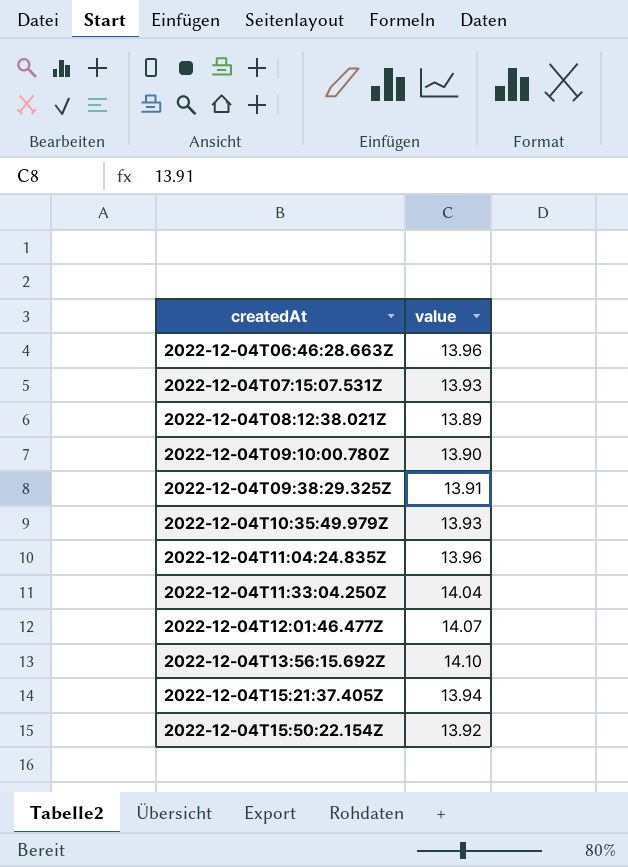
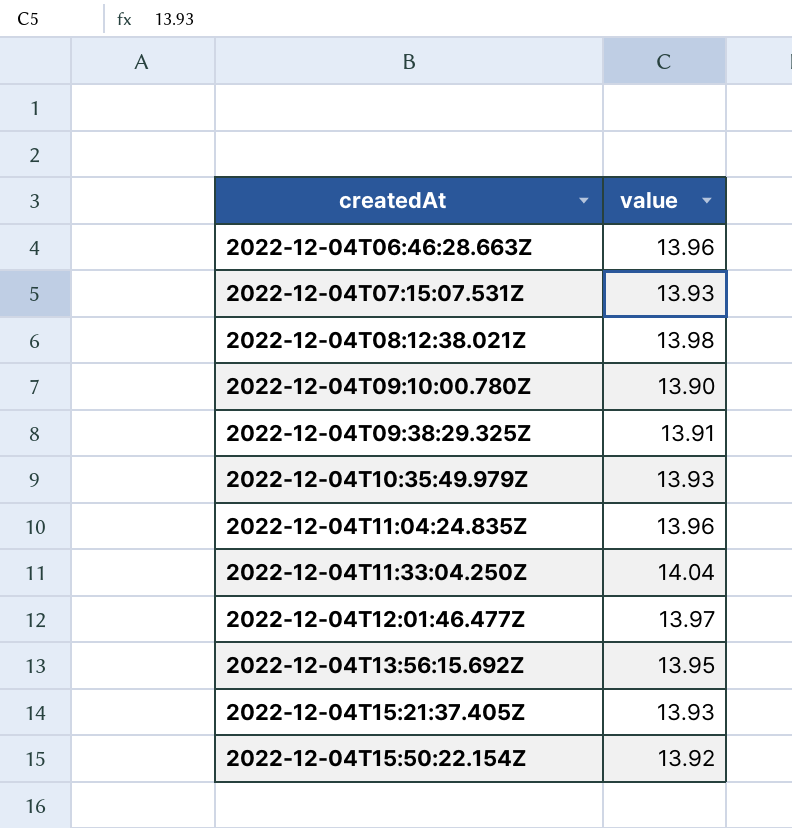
2022-12-04T08:12:38.021Z | value: 13.89 -> 13.98
2022-12-04T12:01:46.477Z | value: 14.07 -> 13.97
2022-12-04T13:56:15.692Z | value: 14.10 -> 13.95
2022-12-04T15:21:37.405Z | value: 13.94 -> 13.93

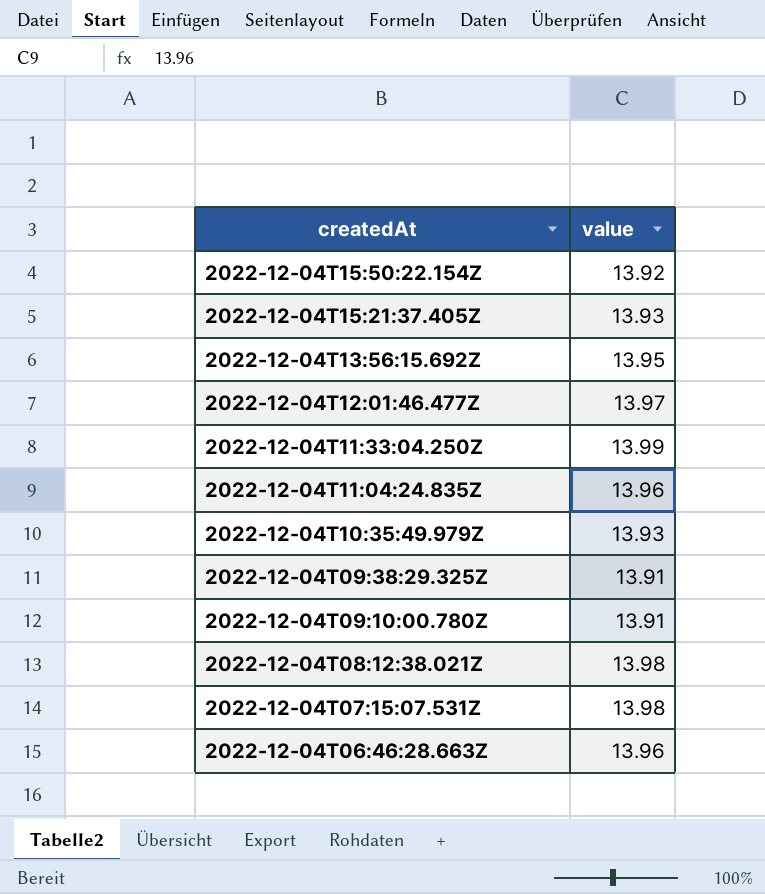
row order: createdAt ascending -> createdAt descending
2022-12-04T11:33:04.250Z | value: 14.04 -> 13.99
2022-12-04T09:10:00.780Z | value: 13.90 -> 13.91
2022-12-04T07:15:07.531Z | value: 13.93 -> 13.98

